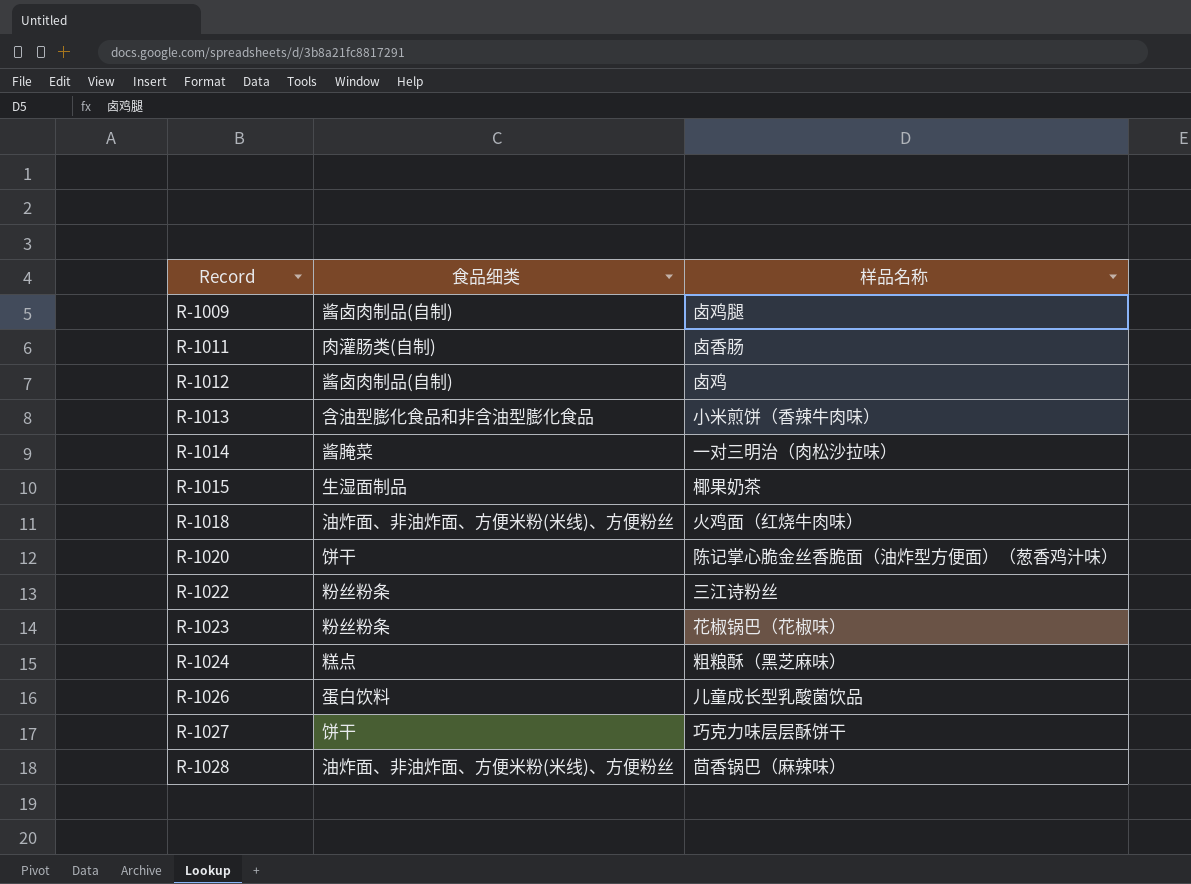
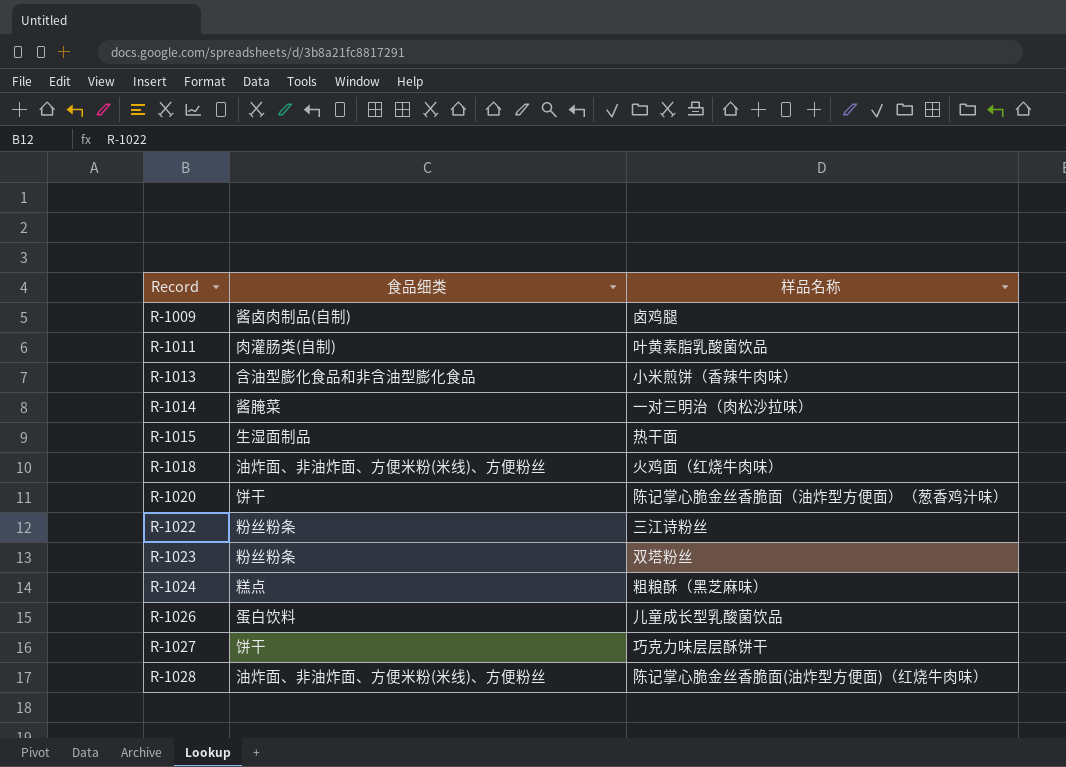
row R-1012: 酱卤肉制品(自制) | 卤鸡 -> none
R-1011 | 样品名称: 卤香肠 -> 叶黄素脂乳酸菌饮品
R-1015 | 样品名称: 椰果奶茶 -> 热干面
R-1023 | 样品名称: 花椒锅巴（花椒味） -> 双塔粉丝
R-1028 | 样品名称: 茴香锅巴（麻辣味） -> 陈记掌心脆金丝香脆面(油炸型方便面)（红烧牛肉味）

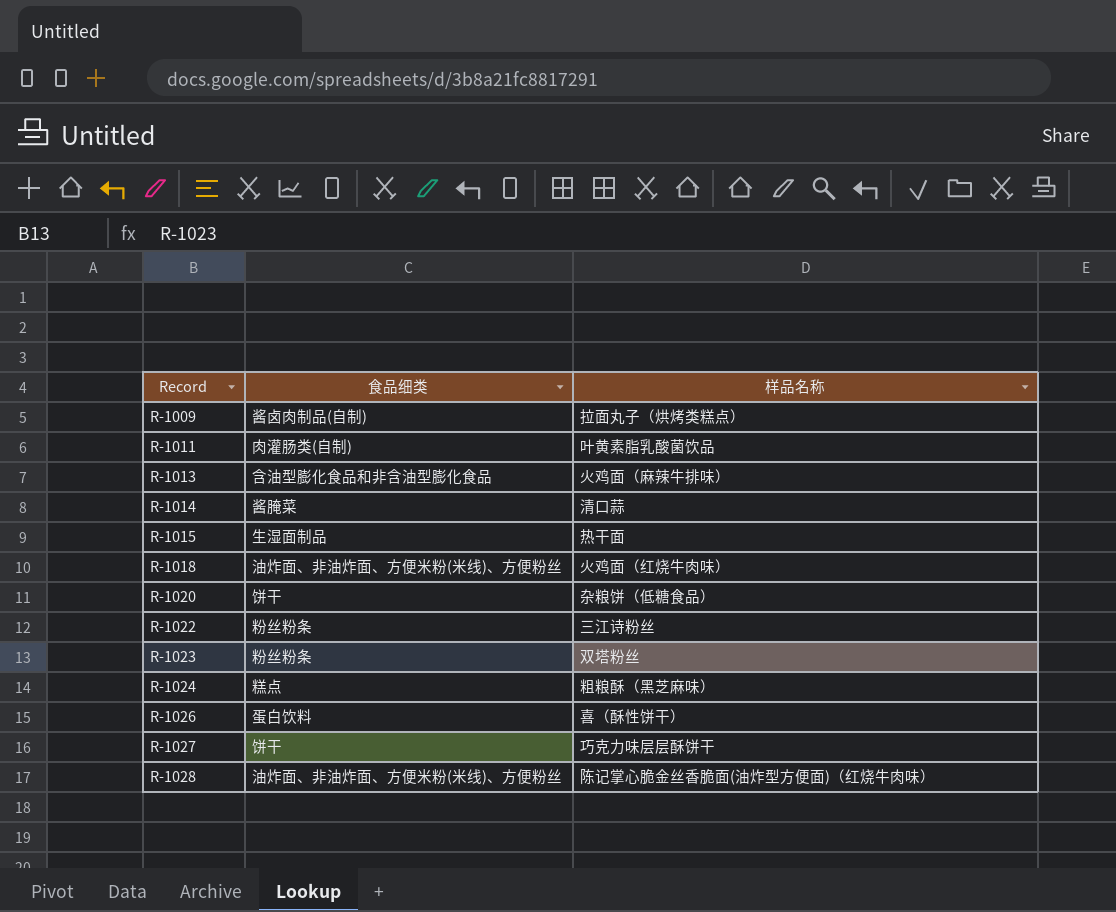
R-1009 | 样品名称: 卤鸡腿 -> 拉面丸子（烘烤类糕点）
R-1013 | 样品名称: 小米煎饼（香辣牛肉味） -> 火鸡面（麻辣牛排味）
R-1014 | 样品名称: 一对三明治（肉松沙拉味） -> 清口蒜
R-1020 | 样品名称: 陈记掌心脆金丝香脆面（油炸型方便面）（葱香鸡汁味） -> 杂粮饼（低糖食品）
R-1026 | 样品名称: 儿童成长型乳酸菌饮品 -> 喜（酥性饼干）

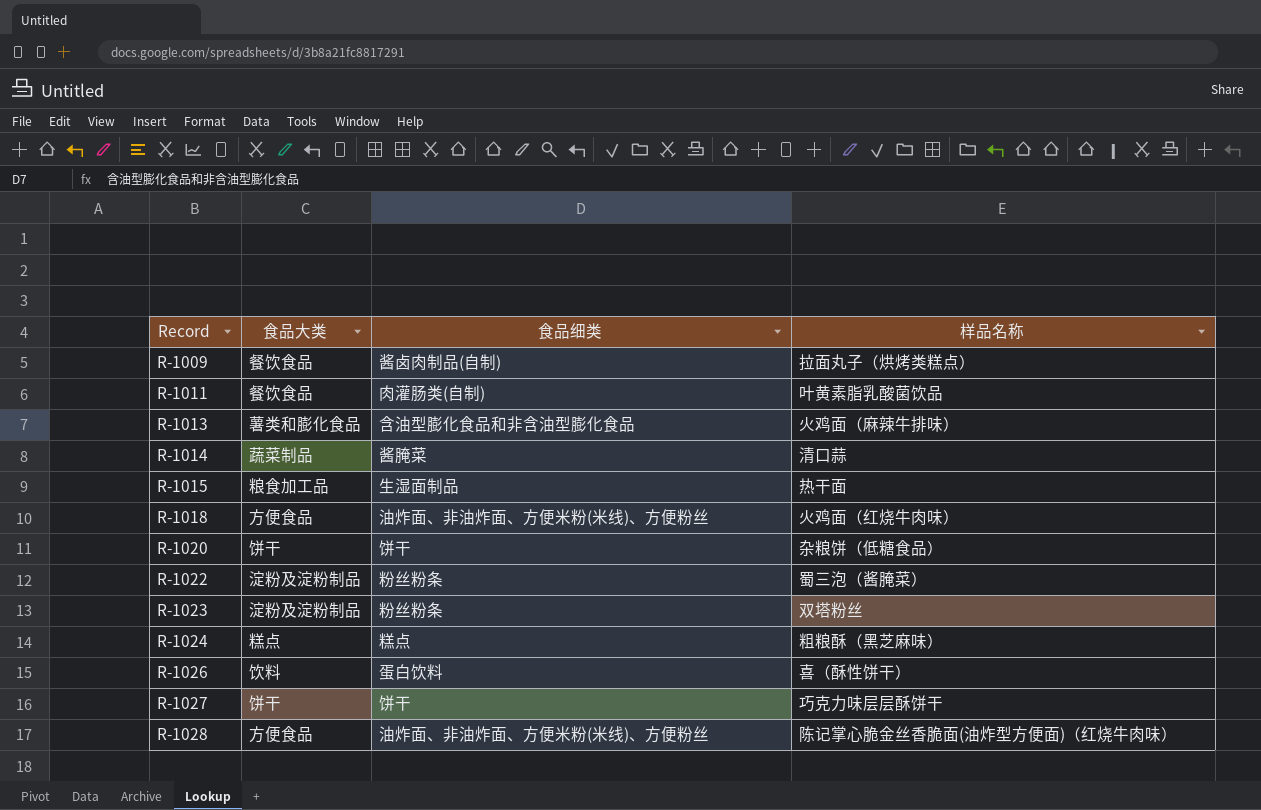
column 食品大类 | position: none -> 2
R-1022 | 样品名称: 三江诗粉丝 -> 蜀三泡（酱腌菜）

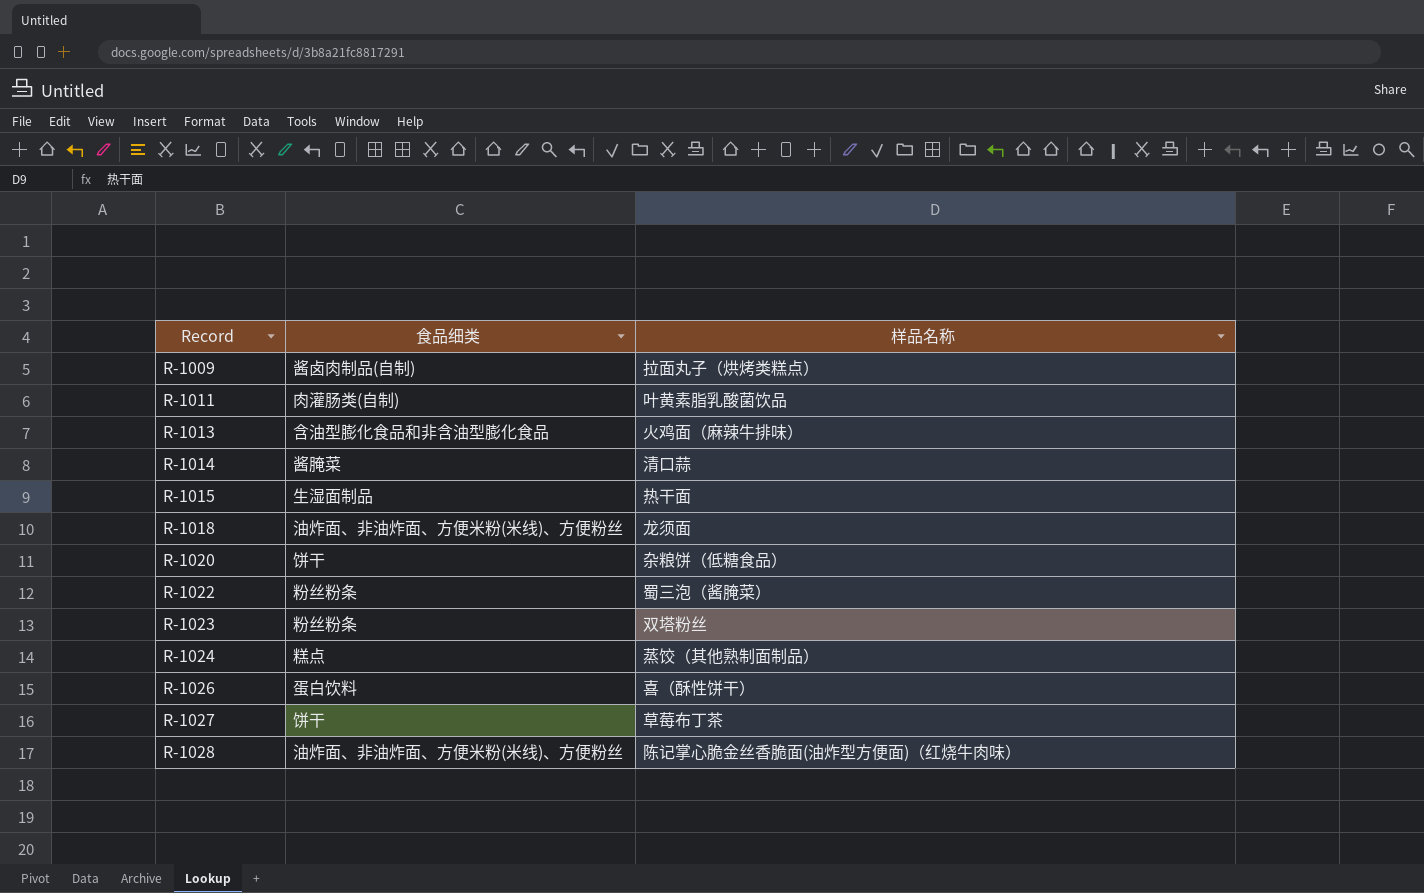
column 食品大类 | position: 2 -> none
R-1018 | 样品名称: 火鸡面（红烧牛肉味） -> 龙须面
R-1024 | 样品名称: 粗粮酥（黑芝麻味） -> 蒸饺（其他熟制面制品）
R-1027 | 样品名称: 巧克力味层层酥饼干 -> 草莓布丁茶

